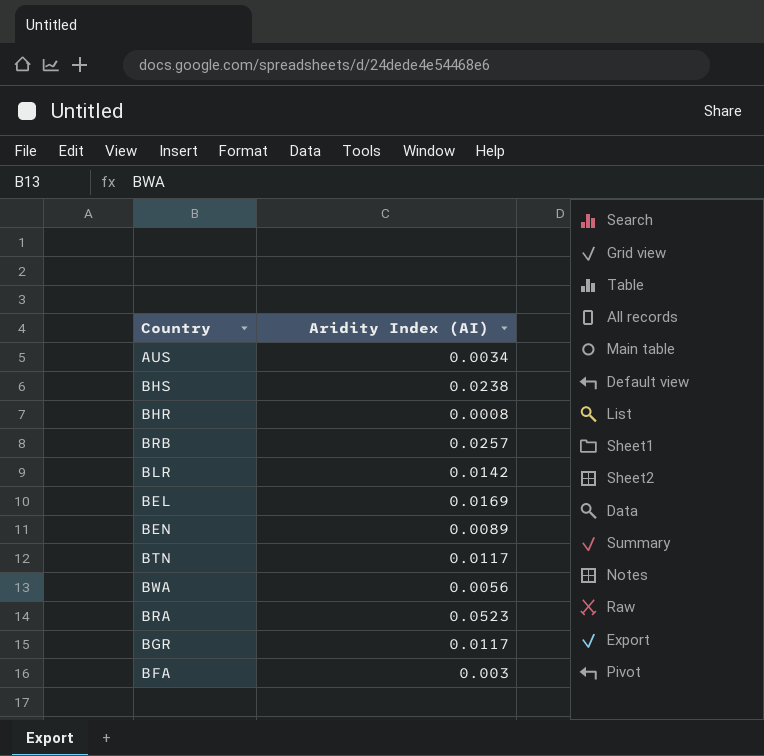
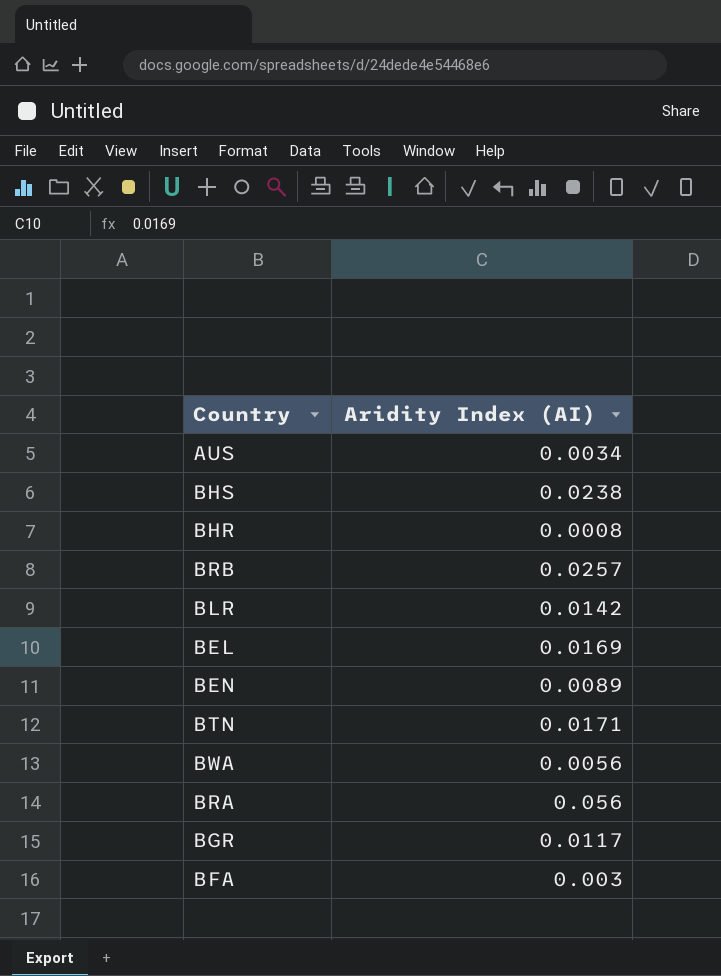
BTN | Aridity Index (AI): 0.0117 -> 0.0171
BRA | Aridity Index (AI): 0.0523 -> 0.056

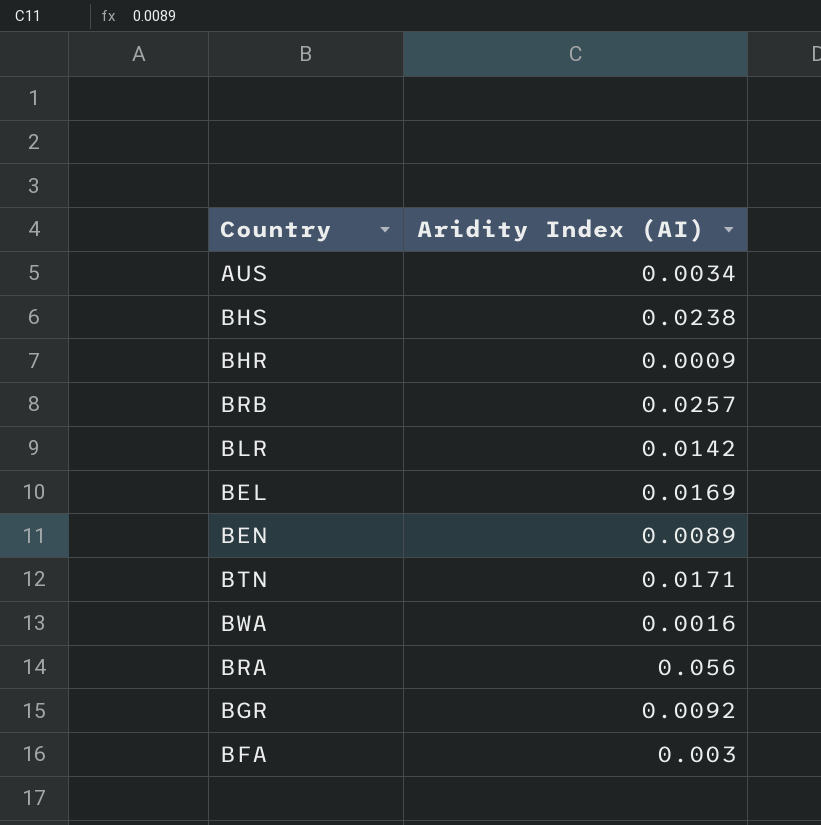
BHR | Aridity Index (AI): 0.0008 -> 0.0009
BWA | Aridity Index (AI): 0.0056 -> 0.0016
BGR | Aridity Index (AI): 0.0117 -> 0.0092

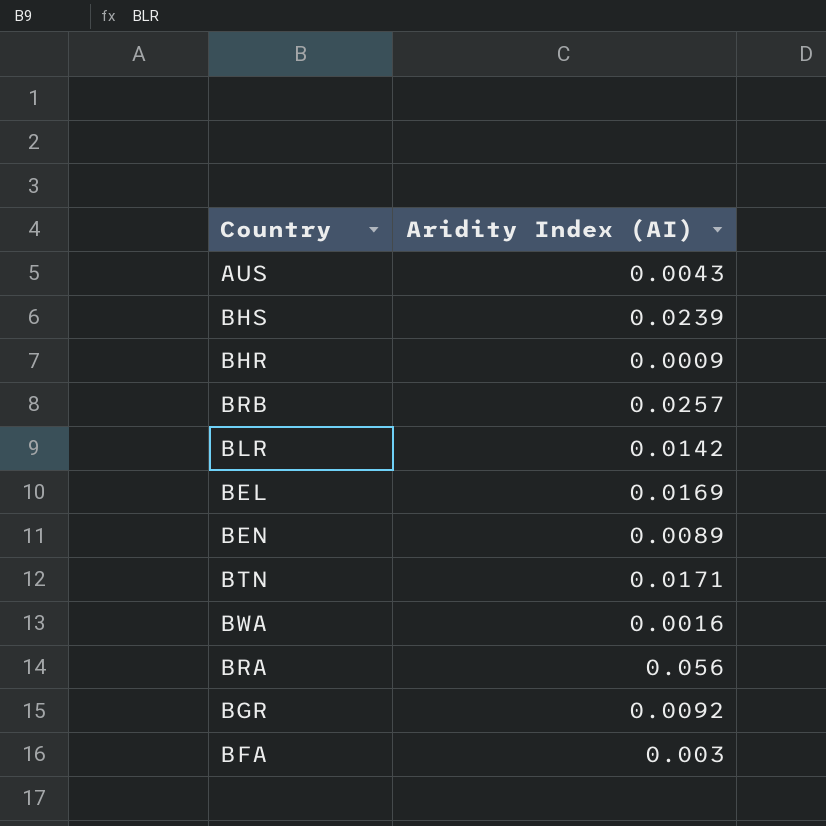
AUS | Aridity Index (AI): 0.0034 -> 0.0043
BHS | Aridity Index (AI): 0.0238 -> 0.0239

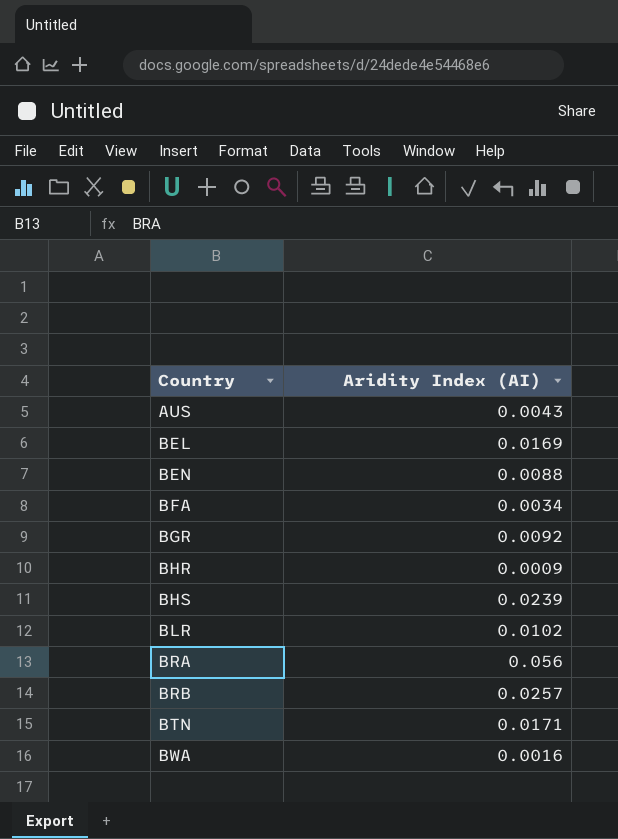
row order: none -> Country ascending
BEN | Aridity Index (AI): 0.0089 -> 0.0088
BFA | Aridity Index (AI): 0.003 -> 0.0034
BLR | Aridity Index (AI): 0.0142 -> 0.0102

